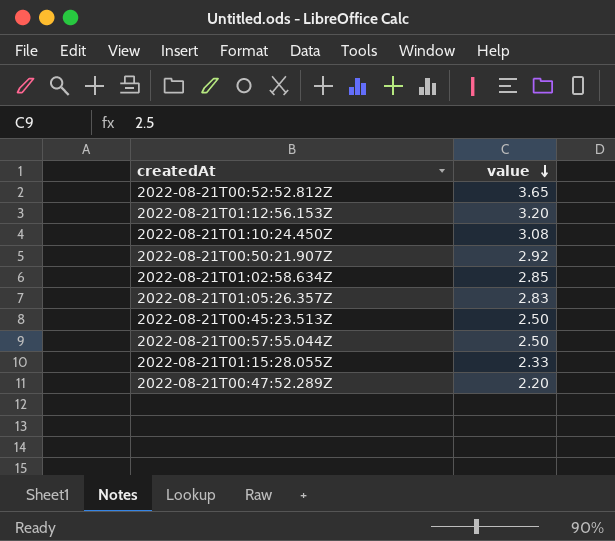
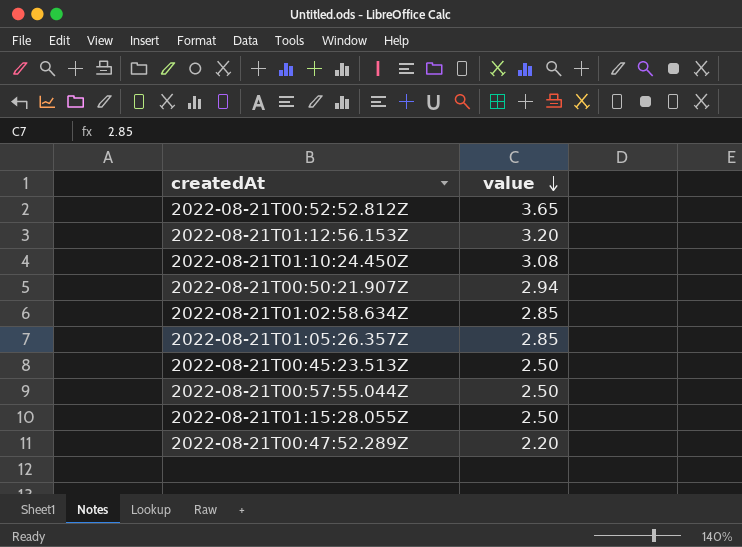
2022-08-21T00:50:21.907Z | value: 2.92 -> 2.94
2022-08-21T01:05:26.357Z | value: 2.83 -> 2.85
2022-08-21T01:15:28.055Z | value: 2.33 -> 2.50

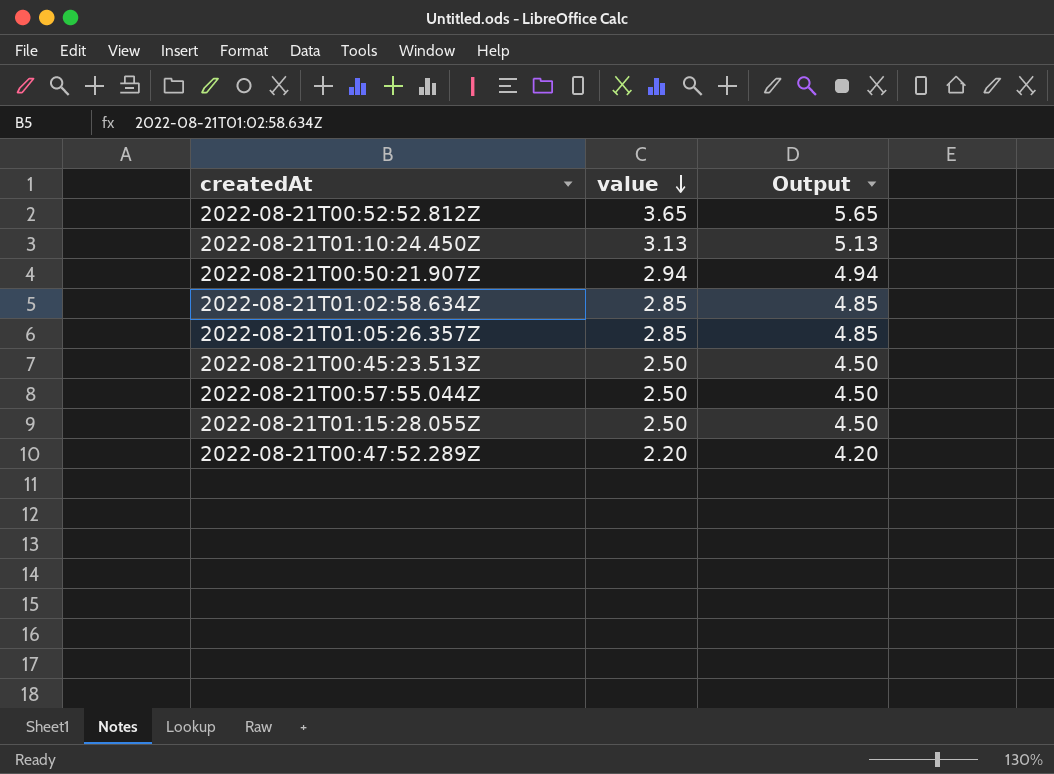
column Output | formula: none -> [value] + 2
row 2022-08-21T01:12:56.153Z: 3.20 -> none
2022-08-21T01:10:24.450Z | value: 3.08 -> 3.13

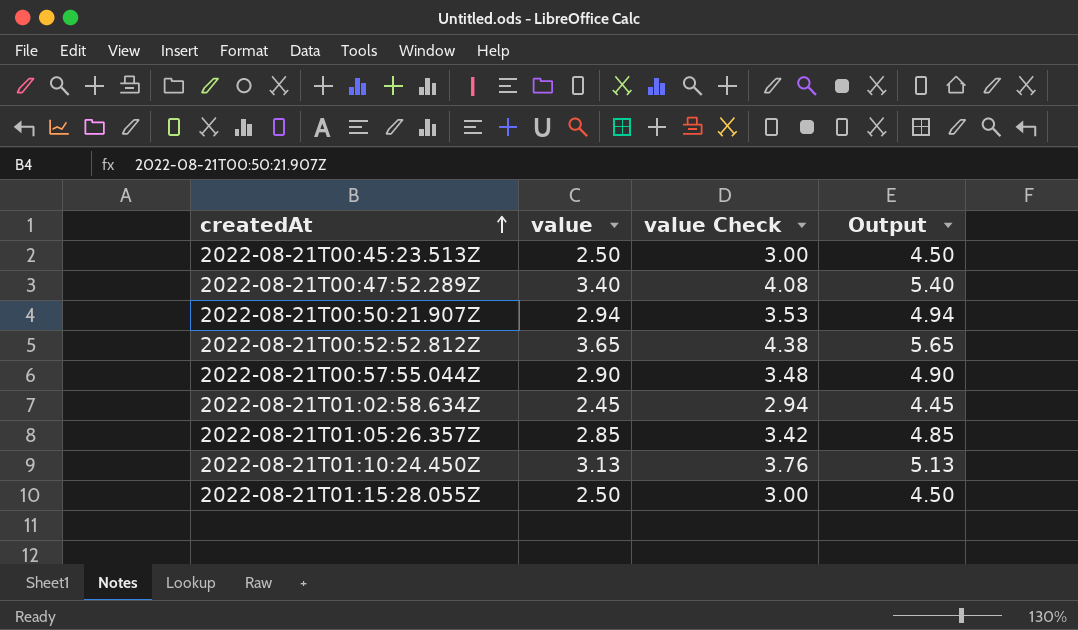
row order: value descending -> createdAt ascending
column value Check | formula: none -> [value] * 1.2
2022-08-21T00:47:52.289Z | value: 2.20 -> 3.40
2022-08-21T00:47:52.289Z | Output: 4.20 -> 5.40
2022-08-21T00:57:55.044Z | value: 2.50 -> 2.90
2022-08-21T00:57:55.044Z | Output: 4.50 -> 4.90
2022-08-21T01:02:58.634Z | value: 2.85 -> 2.45
2022-08-21T01:02:58.634Z | Output: 4.85 -> 4.45

